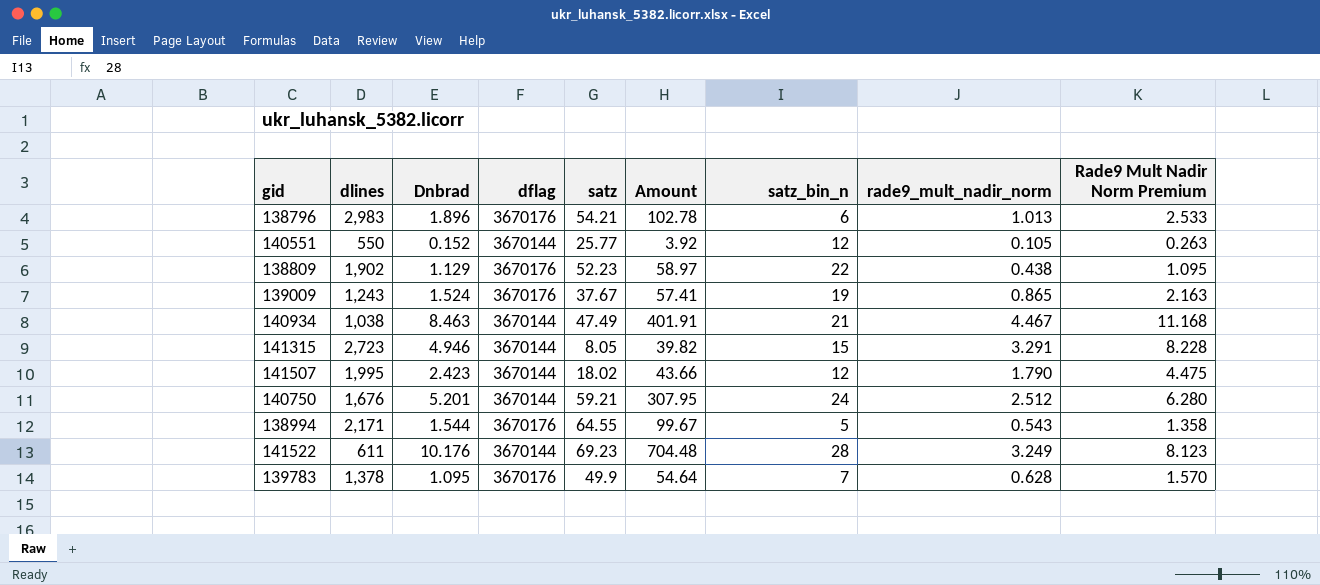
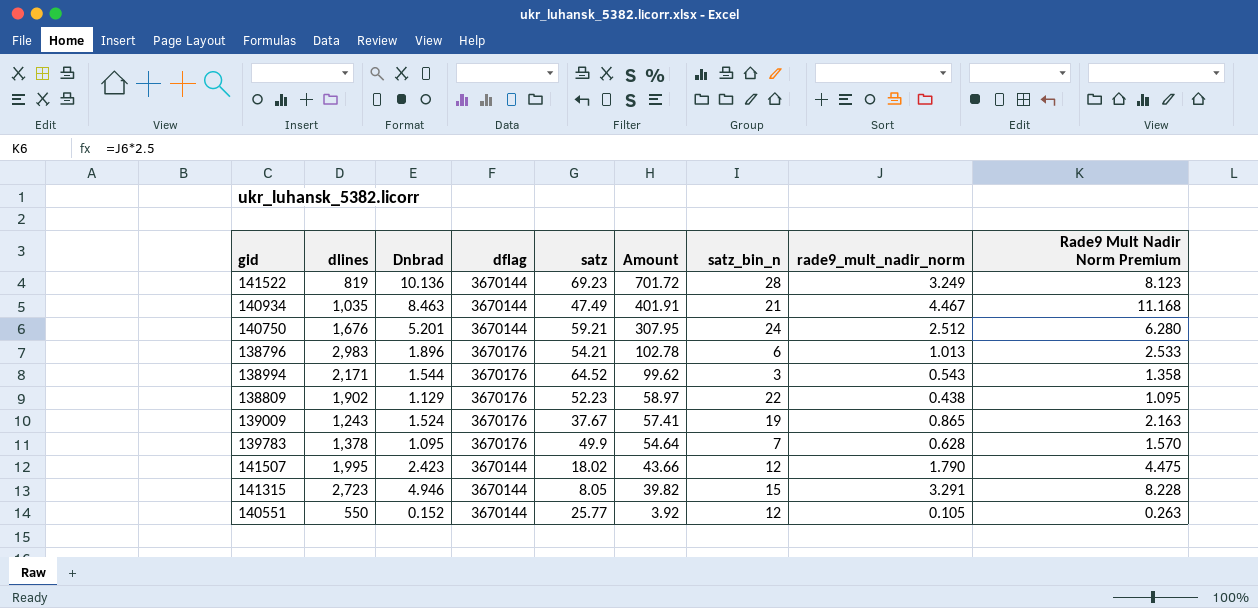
row order: none -> Amount descending
141522 | dlines: 611 -> 819
141522 | Dnbrad: 10.176 -> 10.136
141522 | Amount: 704.48 -> 701.72
140934 | dlines: 1,038 -> 1,035
138994 | satz: 64.55 -> 64.52
138994 | Amount: 99.67 -> 99.62
138994 | satz_bin_n: 5 -> 3

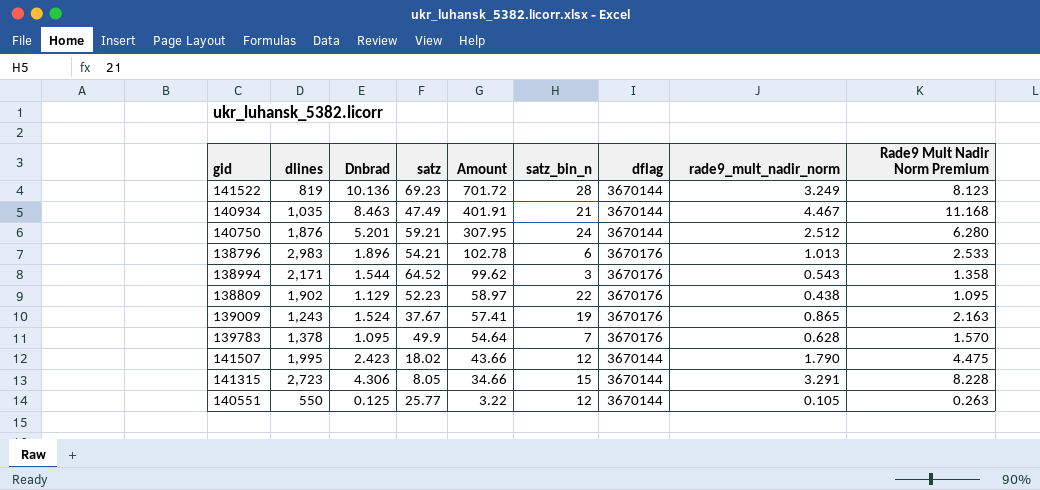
column dflag | position: 4 -> 7
140750 | dlines: 1,676 -> 1,876
141315 | Dnbrad: 4.946 -> 4.306
141315 | Amount: 39.82 -> 34.66
140551 | Dnbrad: 0.152 -> 0.125
140551 | Amount: 3.92 -> 3.22

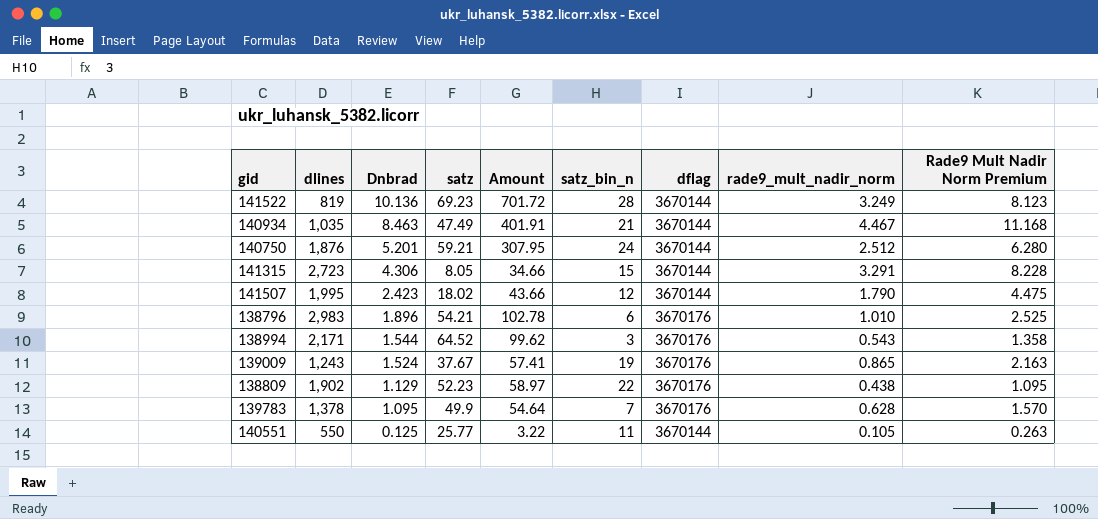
row order: Amount descending -> Dnbrad descending
138796 | rade9_mult_nadir_norm: 1.013 -> 1.010
138796 | Rade9 Mult Nadir Norm Premium: 2.533 -> 2.525
140551 | satz_bin_n: 12 -> 11

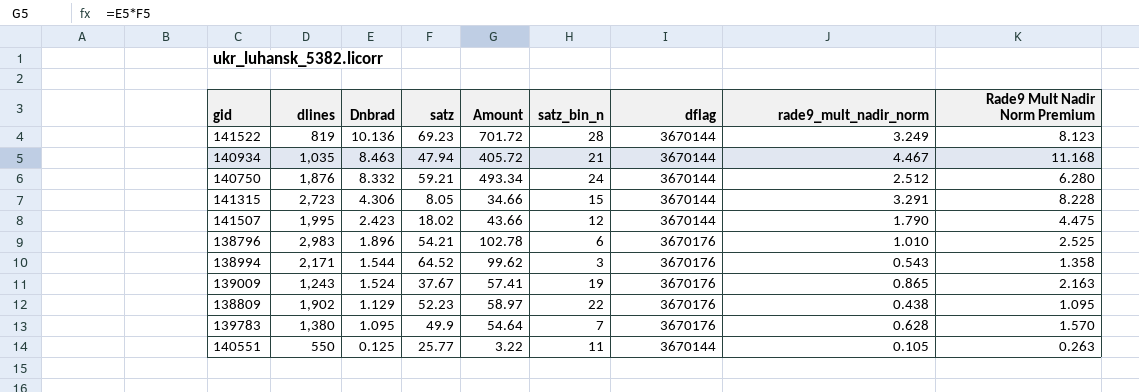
140934 | satz: 47.49 -> 47.94
140934 | Amount: 401.91 -> 405.72
140750 | Dnbrad: 5.201 -> 8.332
140750 | Amount: 307.95 -> 493.34
139783 | dlines: 1,378 -> 1,380

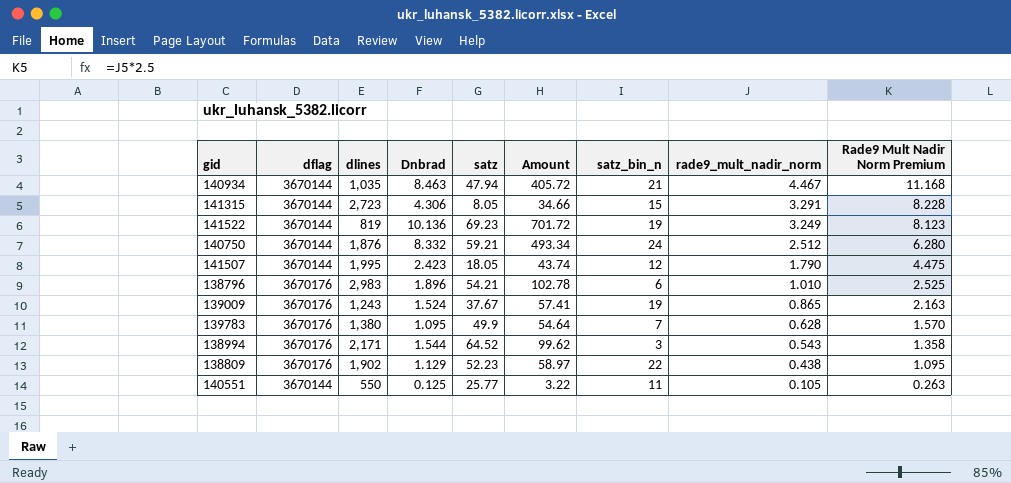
row order: Dnbrad descending -> rade9_mult_nadir_norm descending
column dflag | position: 7 -> 2
141522 | satz_bin_n: 28 -> 19
141507 | satz: 18.02 -> 18.05
141507 | Amount: 43.66 -> 43.74

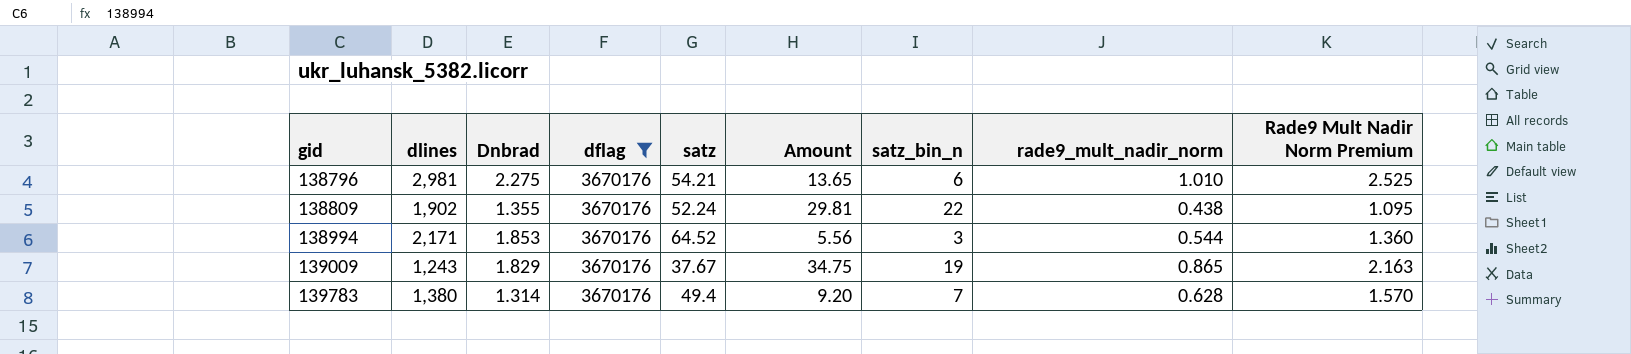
filter: none -> dflag = 3670176
row order: rade9_mult_nadir_norm descending -> gid ascending
column dflag | position: 2 -> 4
column Amount | formula: [Dnbrad] * [satz] -> [Dnbrad] * [satz_bin_n]
138796 | dlines: 2,983 -> 2,981
138796 | Dnbrad: 1.896 -> 2.275
138809 | Dnbrad: 1.129 -> 1.355
138809 | satz: 52.23 -> 52.24
138994 | Dnbrad: 1.544 -> 1.853
138994 | rade9_mult_nadir_norm: 0.543 -> 0.544
138994 | Rade9 Mult Nadir Norm Premium: 1.358 -> 1.360
139009 | Dnbrad: 1.524 -> 1.829
139783 | Dnbrad: 1.095 -> 1.314
139783 | satz: 49.9 -> 49.4

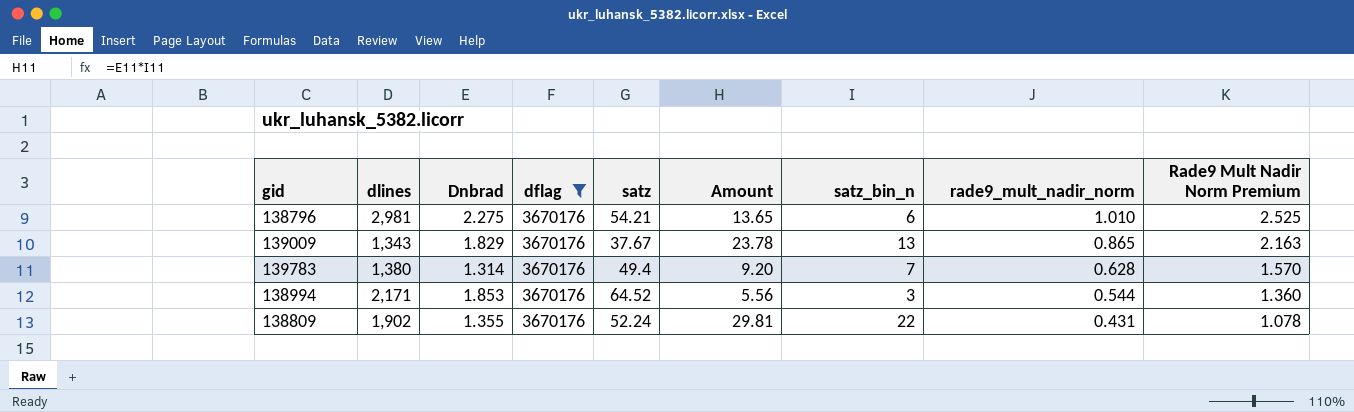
row order: gid ascending -> rade9_mult_nadir_norm descending
139009 | dlines: 1,243 -> 1,343
139009 | Amount: 34.75 -> 23.78
139009 | satz_bin_n: 19 -> 13
138809 | rade9_mult_nadir_norm: 0.438 -> 0.431
138809 | Rade9 Mult Nadir Norm Premium: 1.095 -> 1.078

